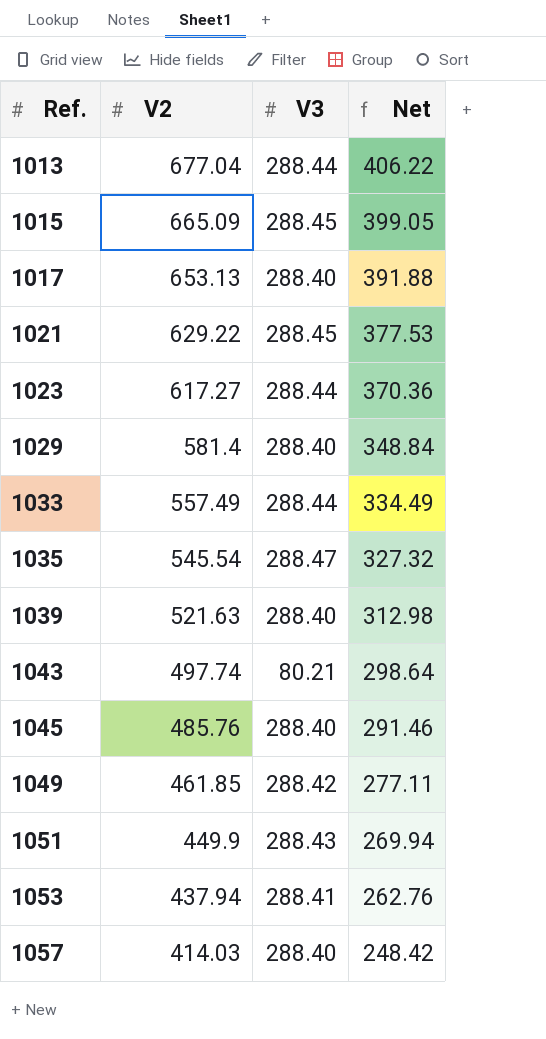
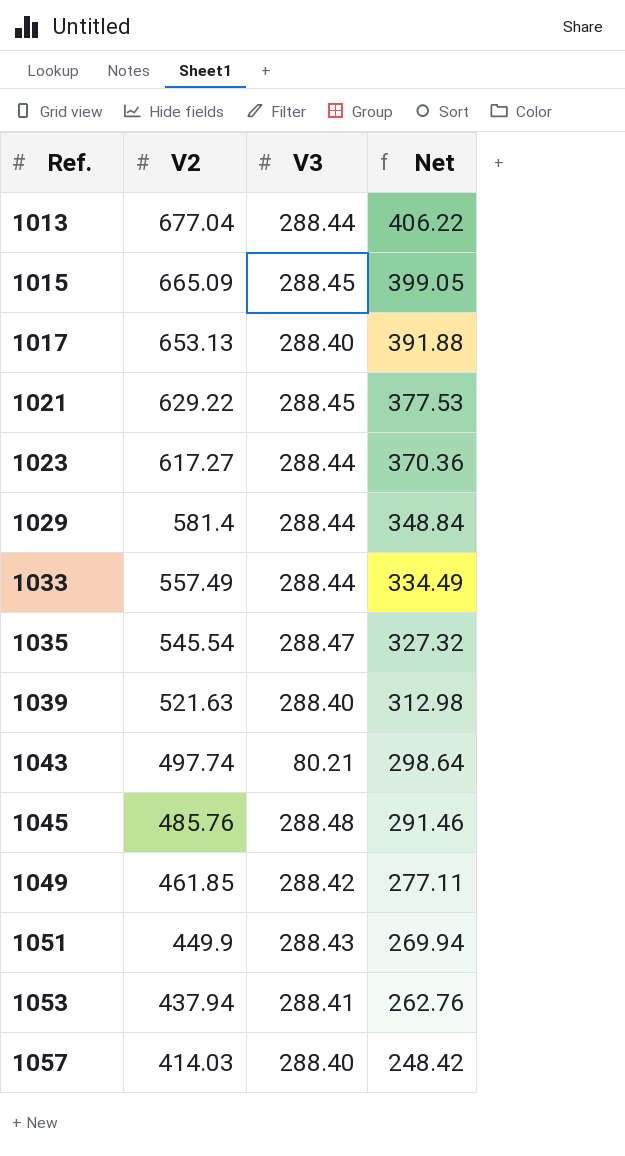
1029 | V3: 288.40 -> 288.44
1045 | V3: 288.40 -> 288.48

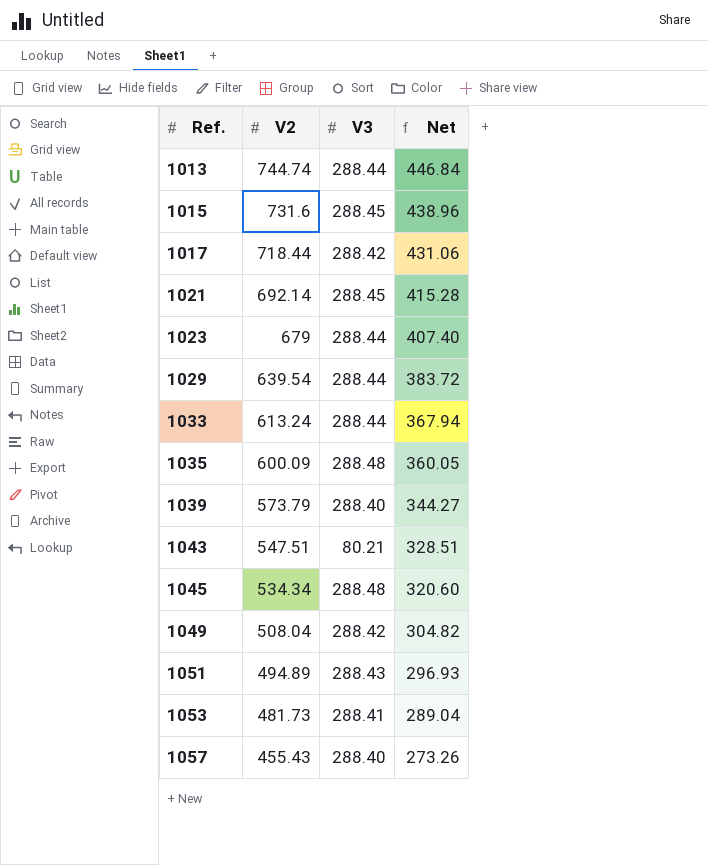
1013 | V2: 677.04 -> 744.74
1013 | Net: 406.22 -> 446.84
1015 | V2: 665.09 -> 731.6
1015 | Net: 399.05 -> 438.96
1017 | V2: 653.13 -> 718.44
1017 | V3: 288.40 -> 288.42
1017 | Net: 391.88 -> 431.06
1021 | V2: 629.22 -> 692.14
1021 | Net: 377.53 -> 415.28
1023 | V2: 617.27 -> 679
1023 | Net: 370.36 -> 407.40
1029 | V2: 581.4 -> 639.54
1029 | Net: 348.84 -> 383.72
1033 | V2: 557.49 -> 613.24
1033 | Net: 334.49 -> 367.94
1035 | V2: 545.54 -> 600.09
1035 | V3: 288.47 -> 288.48
1035 | Net: 327.32 -> 360.05
1039 | V2: 521.63 -> 573.79
1039 | Net: 312.98 -> 344.27
1043 | V2: 497.74 -> 547.51
1043 | Net: 298.64 -> 328.51
1045 | V2: 485.76 -> 534.34
1045 | Net: 291.46 -> 320.60
1049 | V2: 461.85 -> 508.04
1049 | Net: 277.11 -> 304.82
1051 | V2: 449.9 -> 494.89
1051 | Net: 269.94 -> 296.93
1053 | V2: 437.94 -> 481.73
1053 | Net: 262.76 -> 289.04
1057 | V2: 414.03 -> 455.43
1057 | Net: 248.42 -> 273.26

